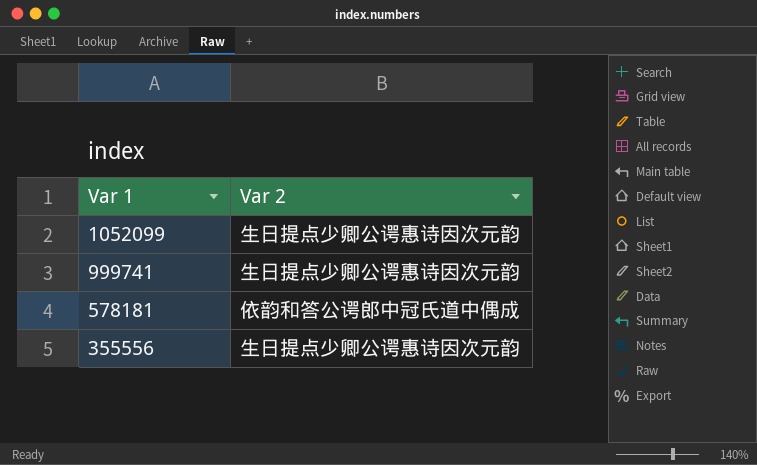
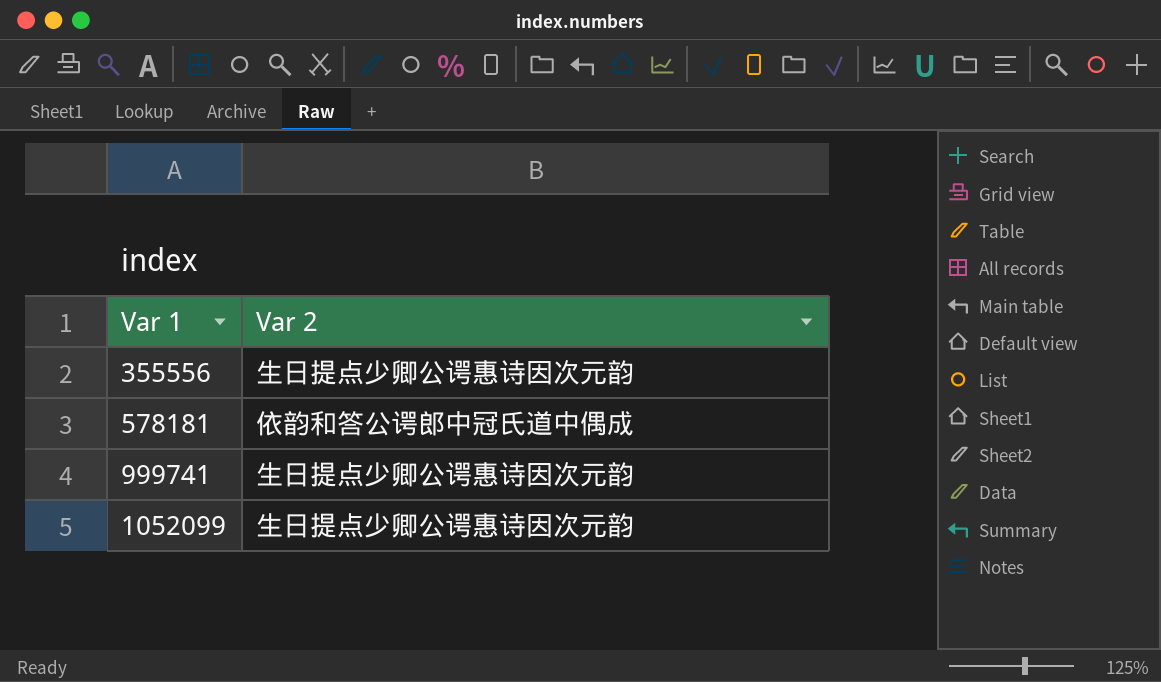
row order: Var 1 descending -> Var 1 ascending

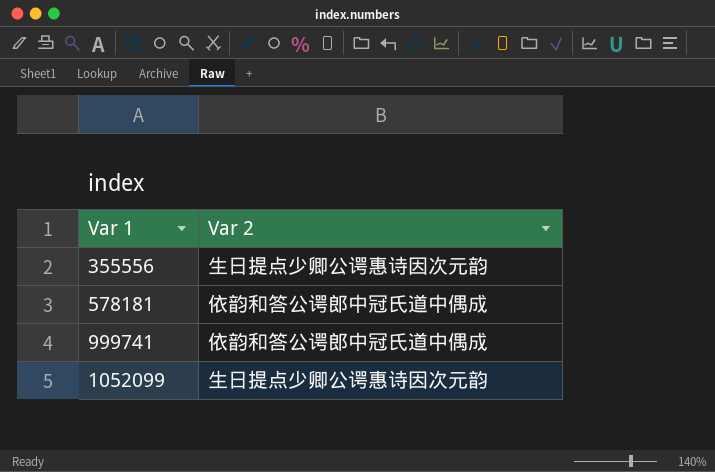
999741 | Var 2: 生日提点少卿公谔惠诗因次元韵 -> 依韵和答公谔郎中冠氏道中偶成

